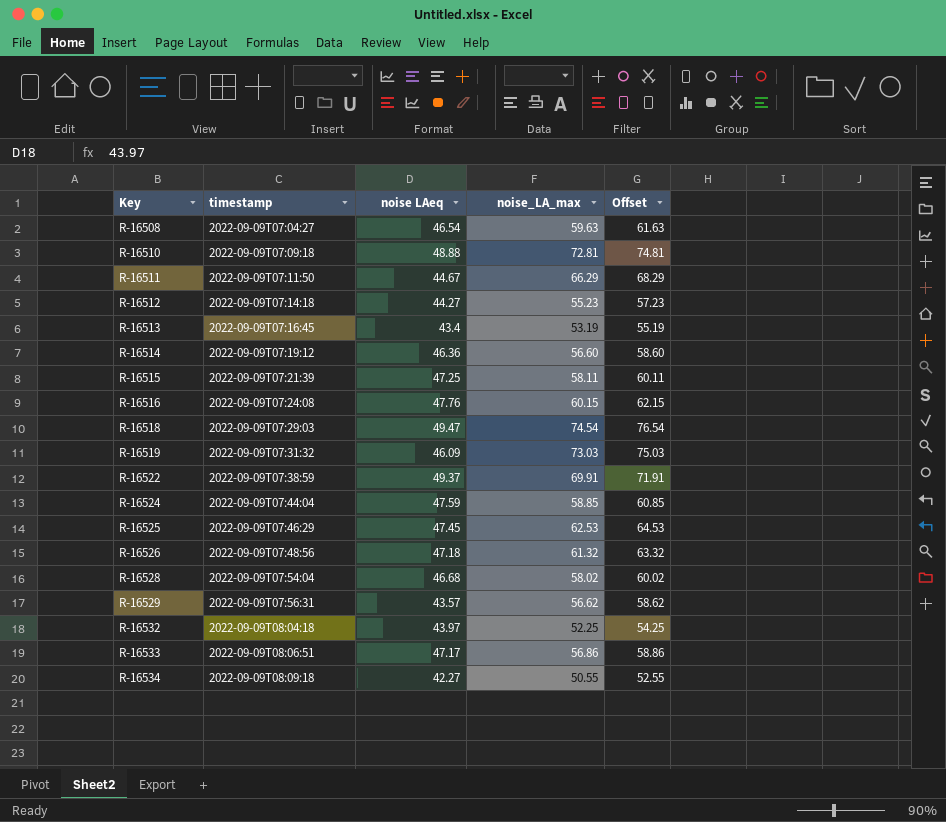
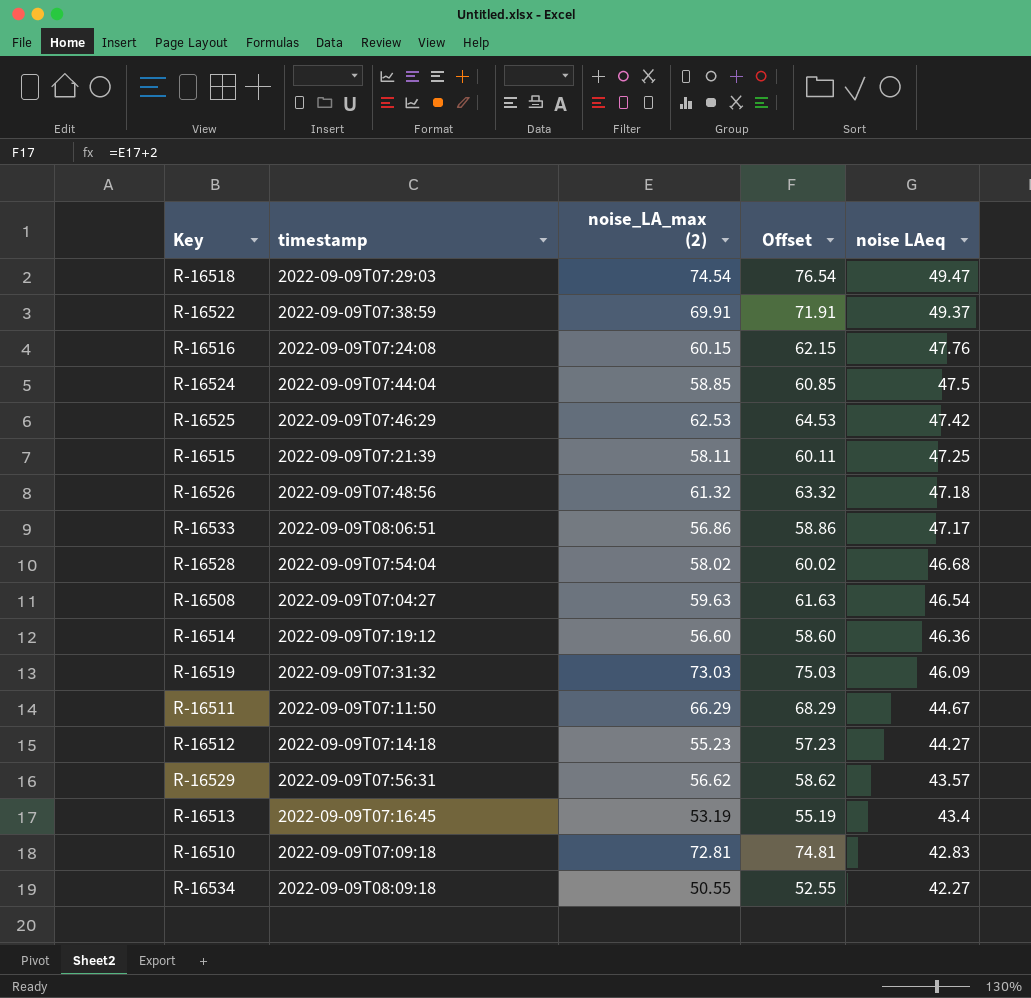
row order: Key ascending -> noise LAeq descending
column name: noise_LA_max -> noise_LA_max (2)
column noise LAeq | position: 3 -> 5
row R-16532: 2022-09-09T08:04:18 | 43.97 | 52.25 | 54.25 -> none
R-16524 | noise LAeq: 47.59 -> 47.5
R-16525 | noise LAeq: 47.45 -> 47.42
R-16510 | noise LAeq: 48.88 -> 42.83

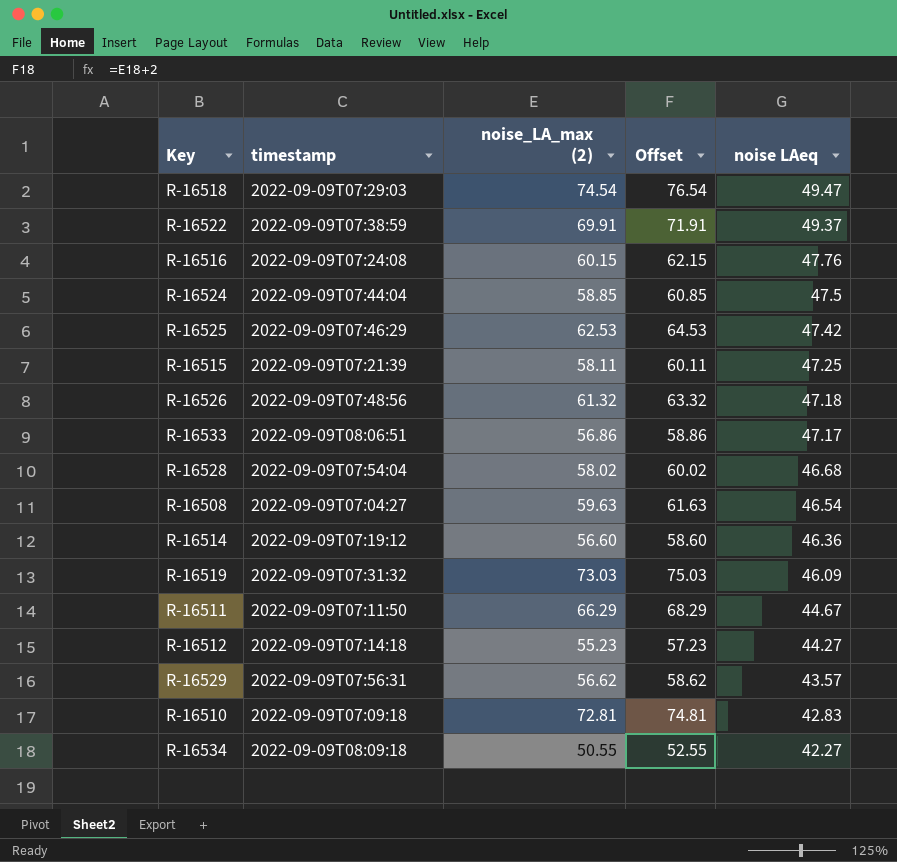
row R-16513: 2022-09-09T07:16:45 | 53.19 | 55.19 | 43.4 -> none

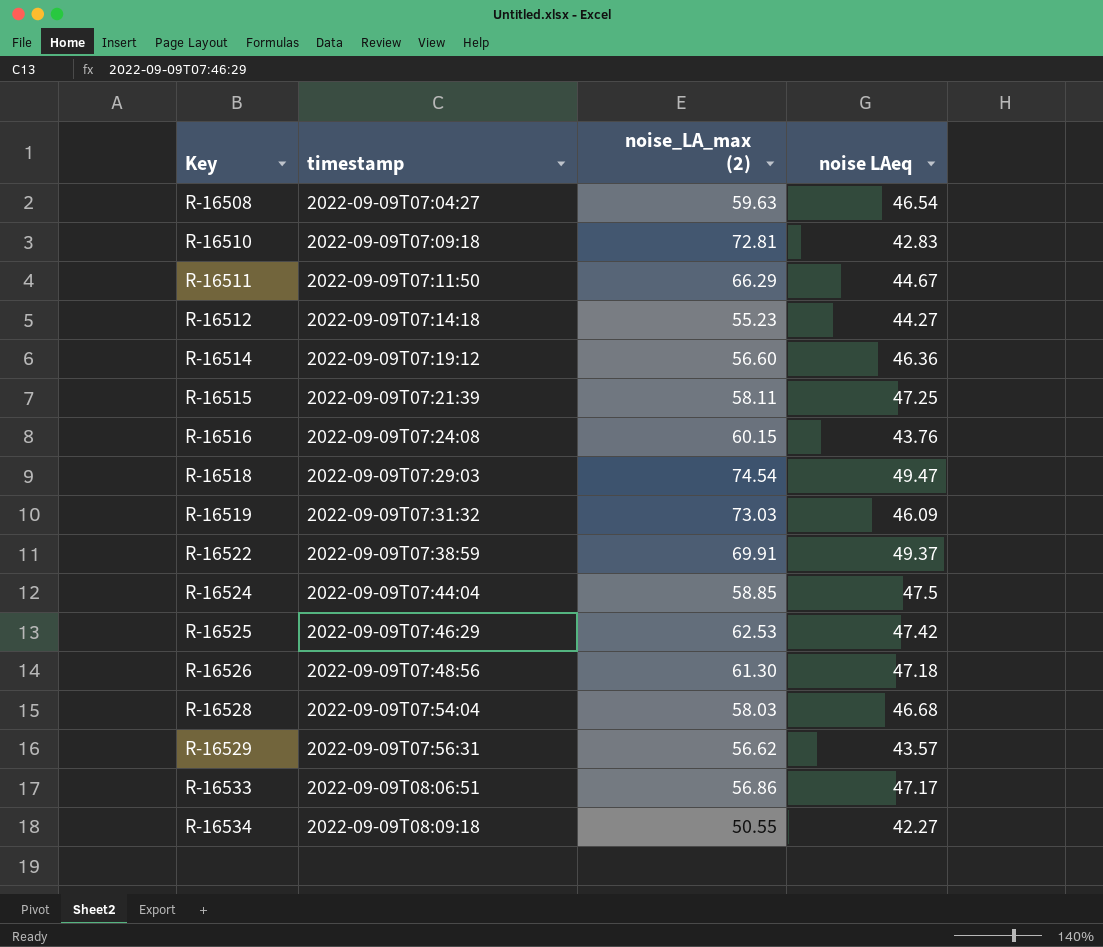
row order: noise LAeq descending -> Key ascending
column Offset | formula: [noise_LA_max (2)] + 2 -> none
R-16516 | noise LAeq: 47.76 -> 43.76
R-16526 | noise_LA_max (2): 61.32 -> 61.30
R-16528 | noise_LA_max (2): 58.02 -> 58.03

